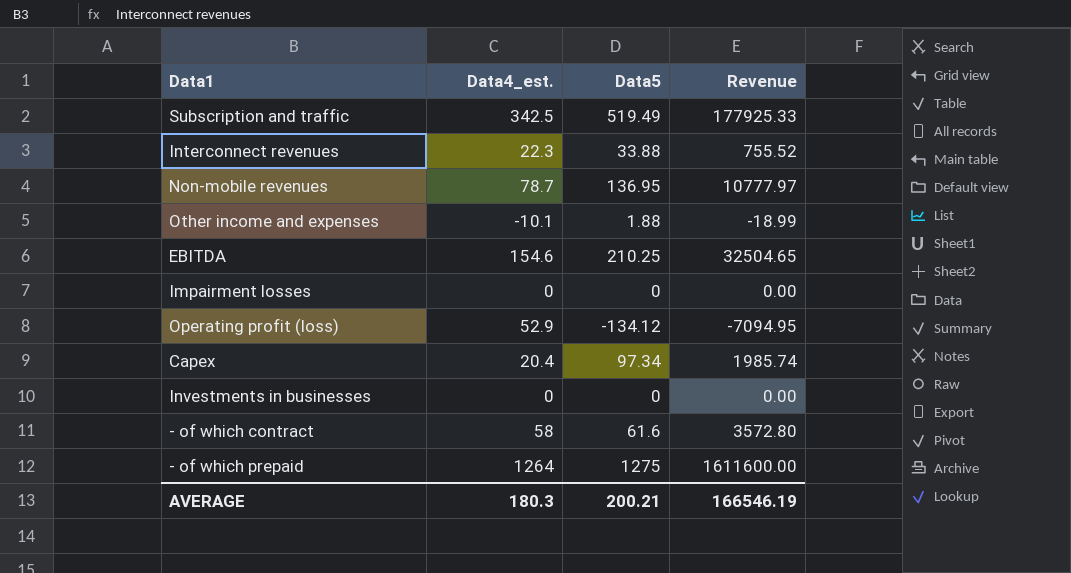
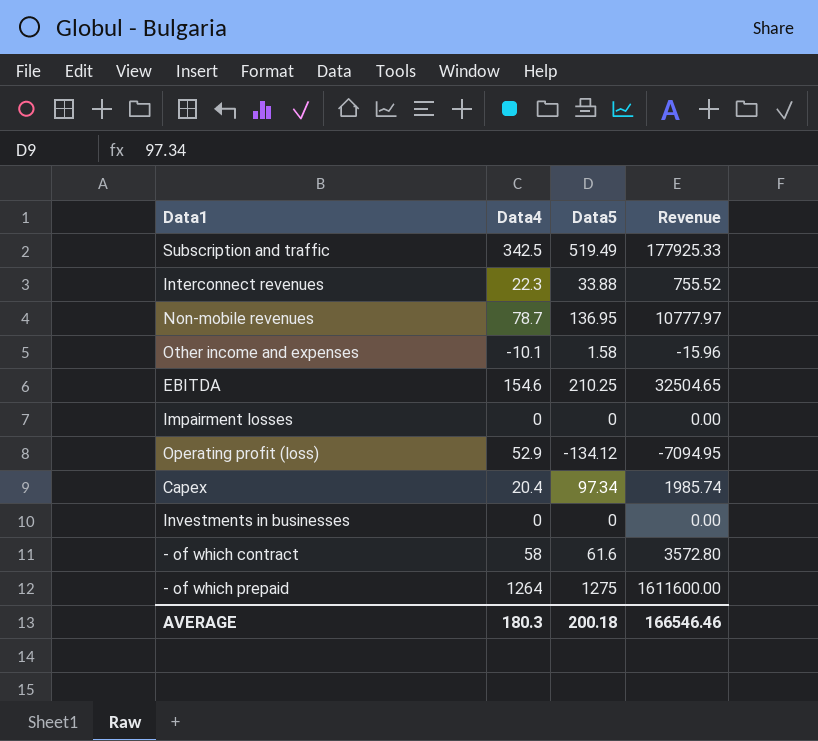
column name: Data4_est. -> Data4
Other income and expenses | Data5: 1.88 -> 1.58
Other income and expenses | Revenue: -18.99 -> -15.96
AVERAGE | Data5: 200.21 -> 200.18
AVERAGE | Revenue: 166546.19 -> 166546.46

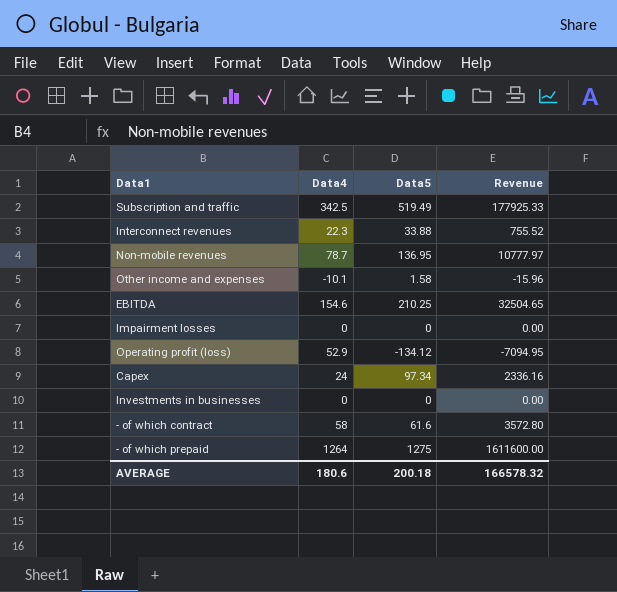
Capex | Data4: 20.4 -> 24
Capex | Revenue: 1985.74 -> 2336.16
AVERAGE | Data4: 180.3 -> 180.6
AVERAGE | Revenue: 166546.46 -> 166578.32

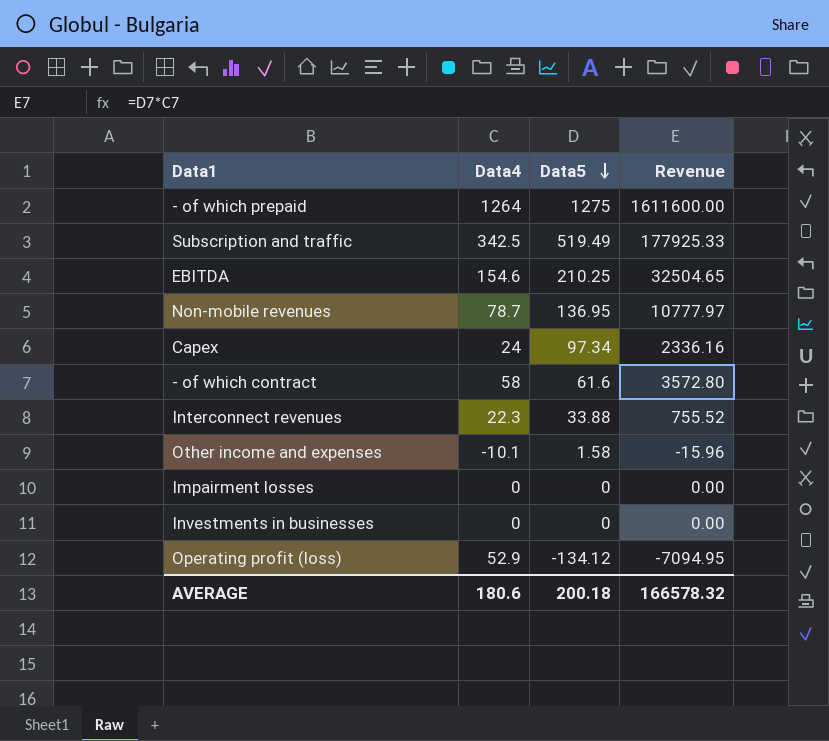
row order: none -> Data5 descending

